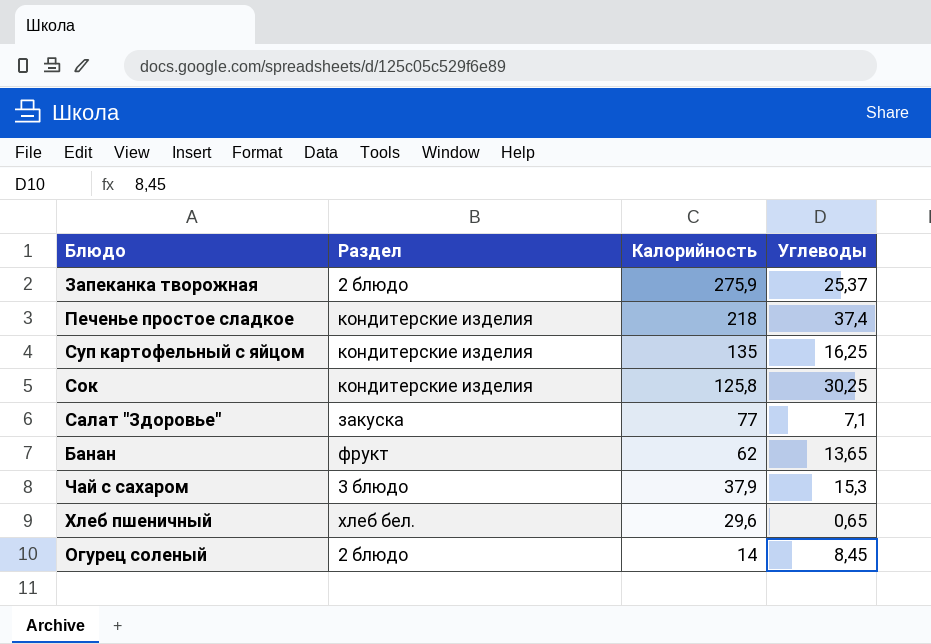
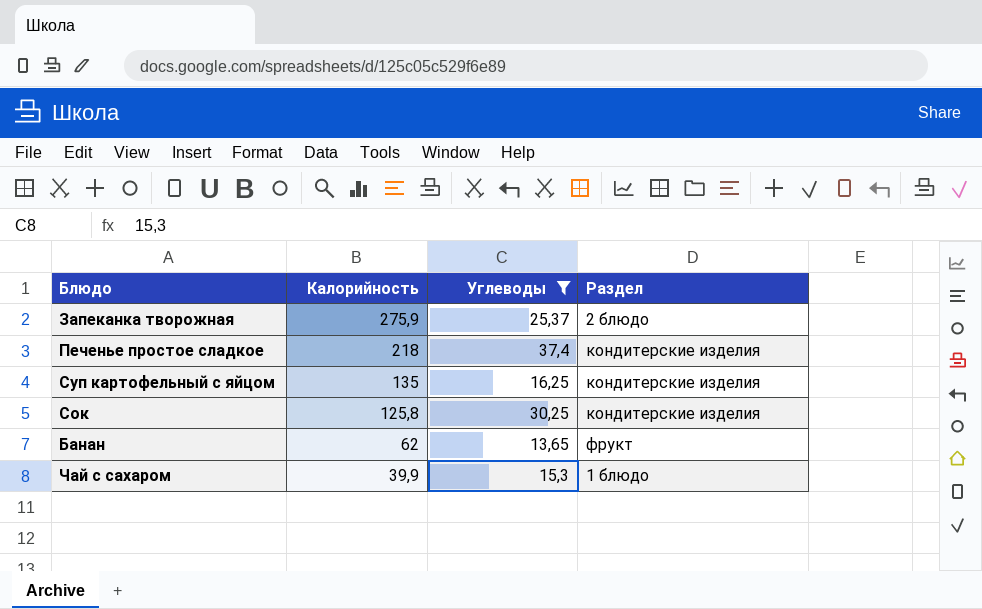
filter: none -> Углеводы >= 13,65
column Раздел | position: 2 -> 4
Чай с сахаром | Калорийность: 37,9 -> 39,9
Чай с сахаром | Раздел: 3 блюдо -> 1 блюдо

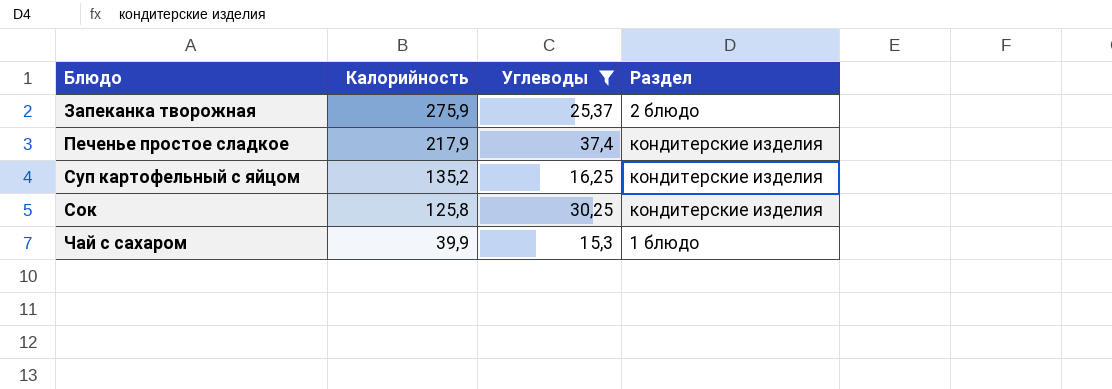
row Банан: 62 | 13,65 | фрукт -> none
Печенье простое сладкое | Калорийность: 218 -> 217,9
Суп картофельный с яйцом | Калорийность: 135 -> 135,2

